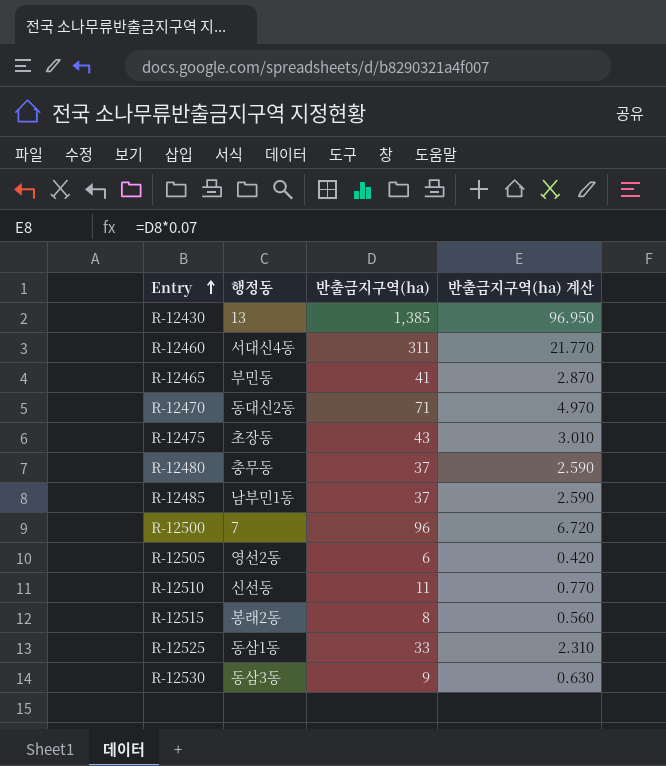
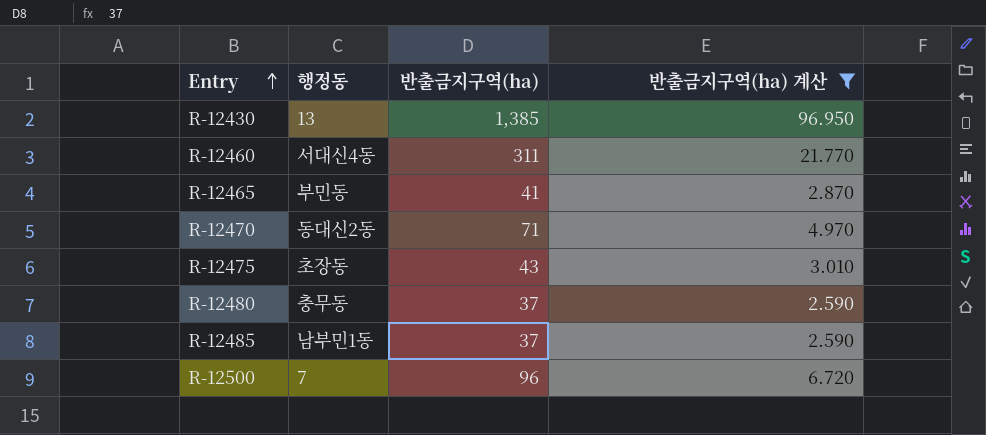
filter: none -> 반출금지구역(ha) 계산 >= 2.590

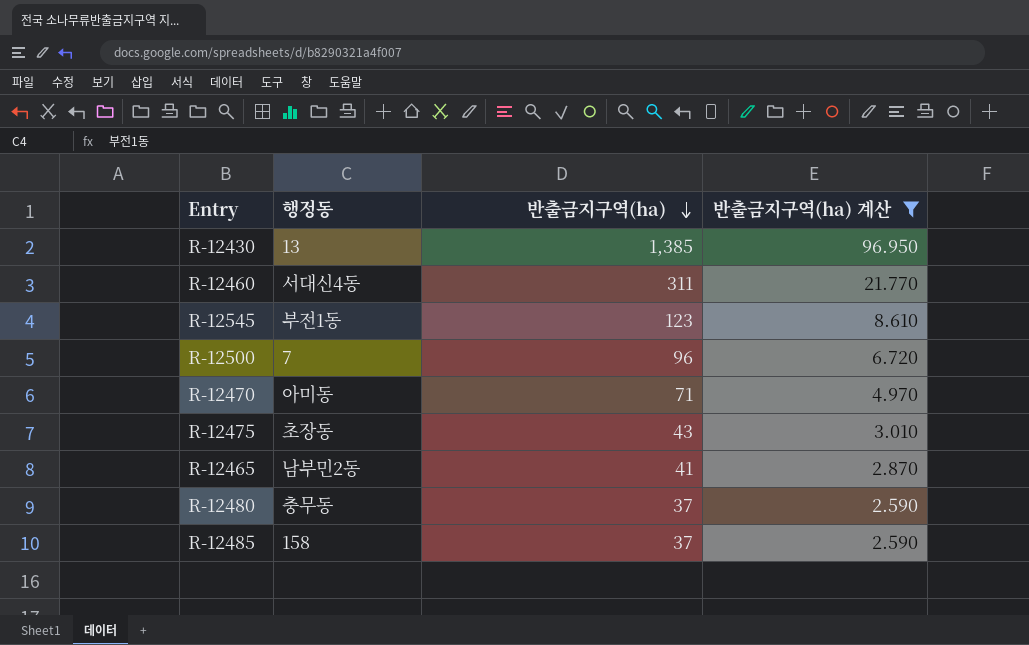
row order: Entry ascending -> 반출금지구역(ha) descending
row R-12545: none -> 부전1동 | 123 | 8.610
R-12470 | 행정동: 동대신2동 -> 아미동
R-12465 | 행정동: 부민동 -> 남부민2동
R-12485 | 행정동: 남부민1동 -> 158

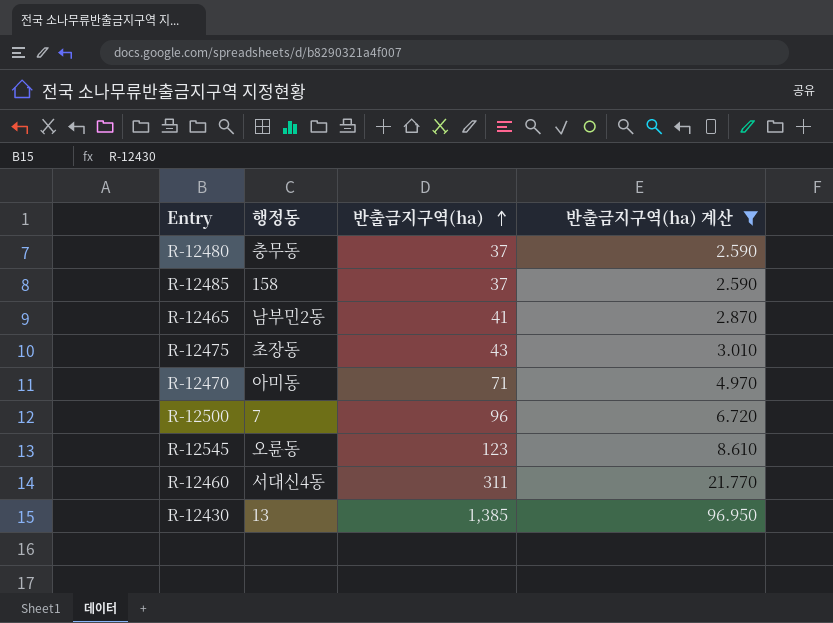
row order: 반출금지구역(ha) descending -> 반출금지구역(ha) ascending
R-12545 | 행정동: 부전1동 -> 오륜동

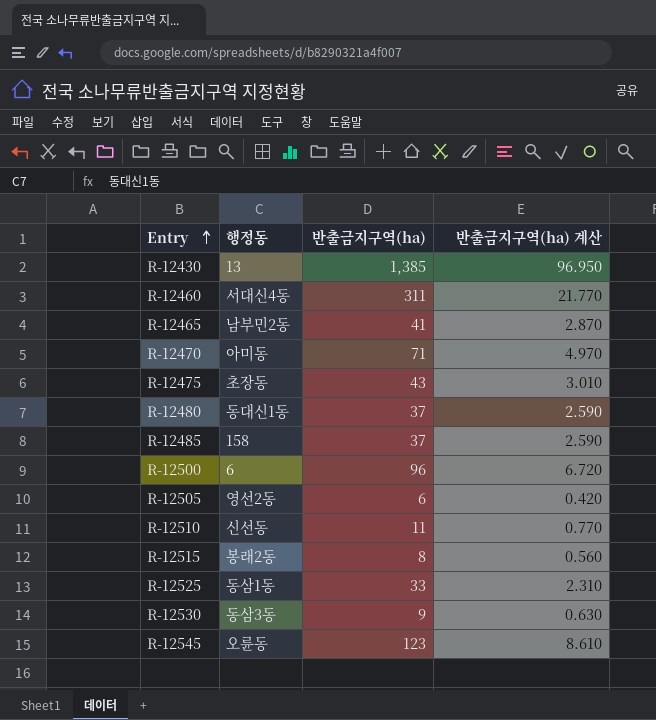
filter: 반출금지구역(ha) 계산 >= 2.590 -> none
row order: 반출금지구역(ha) ascending -> Entry ascending
R-12480 | 행정동: 충무동 -> 동대신1동
R-12500 | 행정동: 7 -> 6

